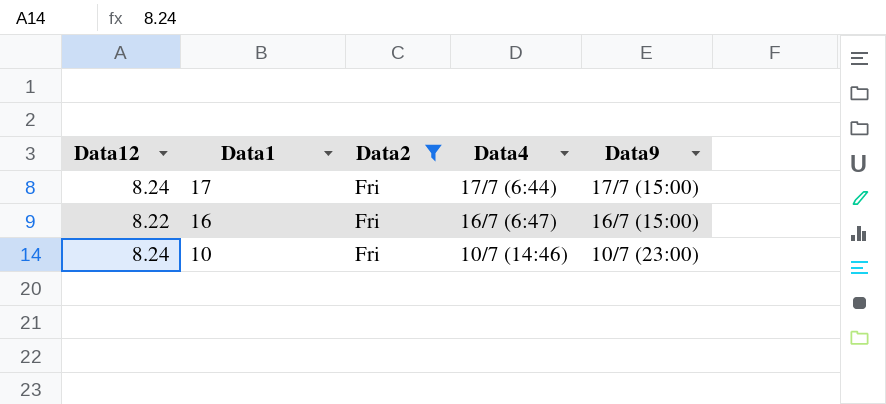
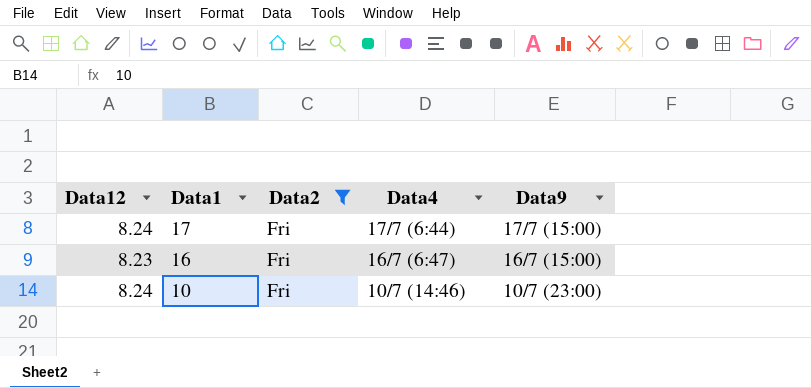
16 | Data12: 8.22 -> 8.23

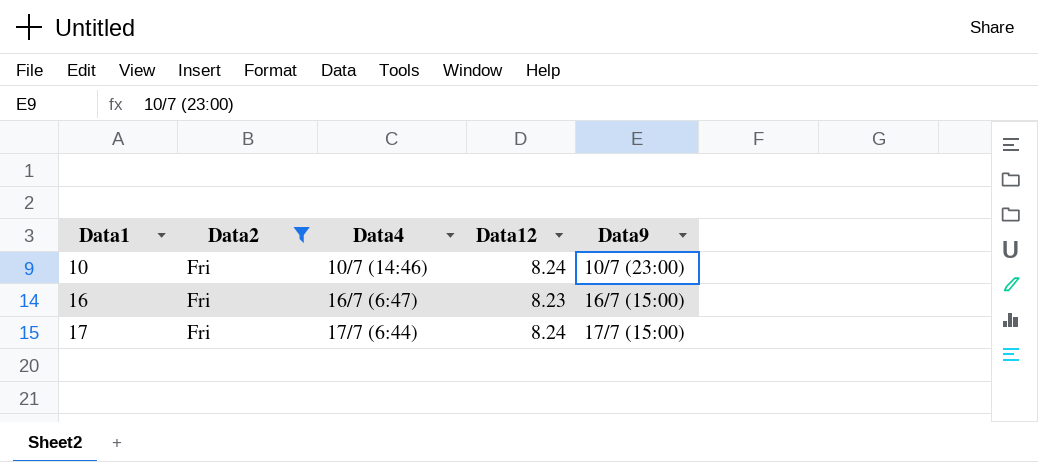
row order: Data1 descending -> Data1 ascending
column Data12 | position: 1 -> 4

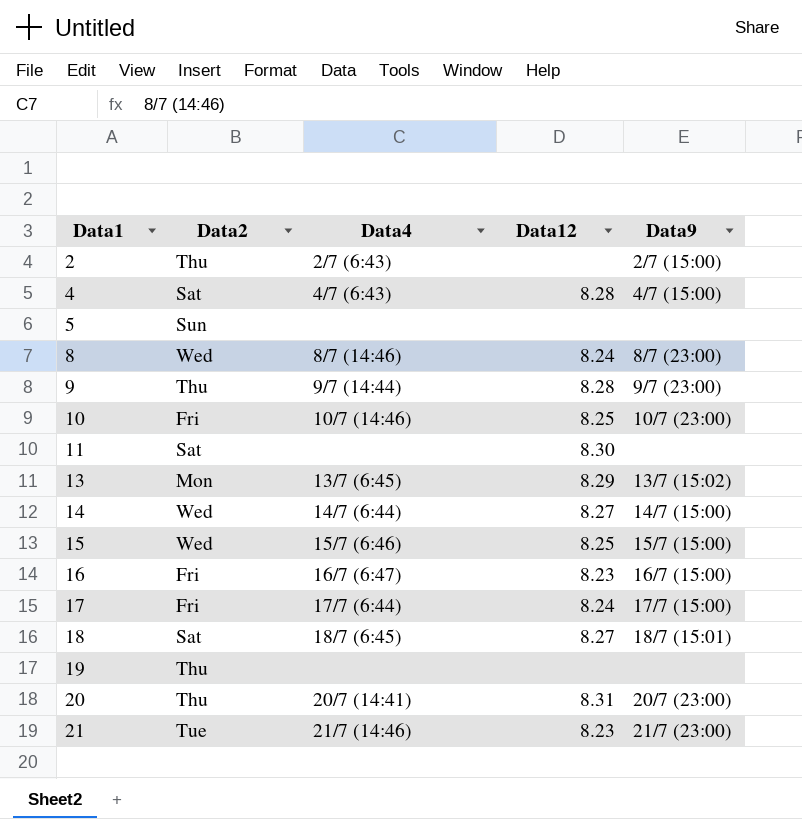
filter: Data2 = Fri -> none
10 | Data12: 8.24 -> 8.25

